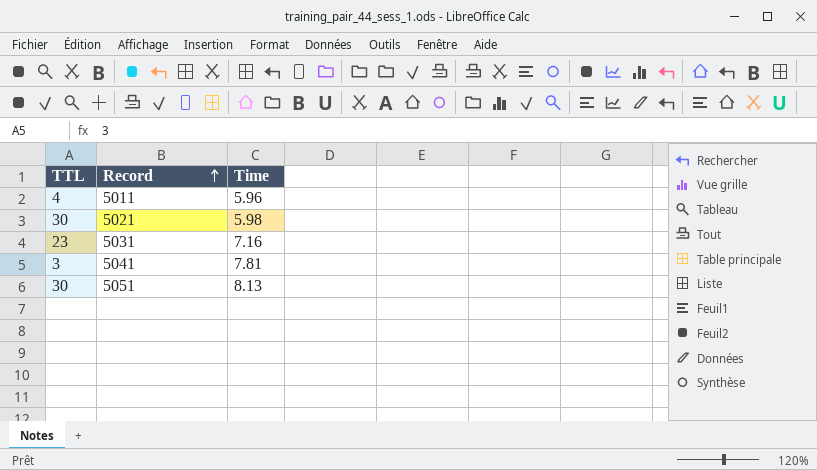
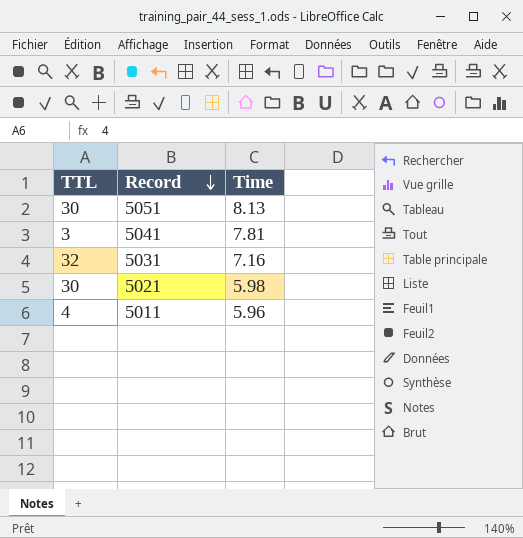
row order: Record ascending -> Record descending
5031 | TTL: 23 -> 32

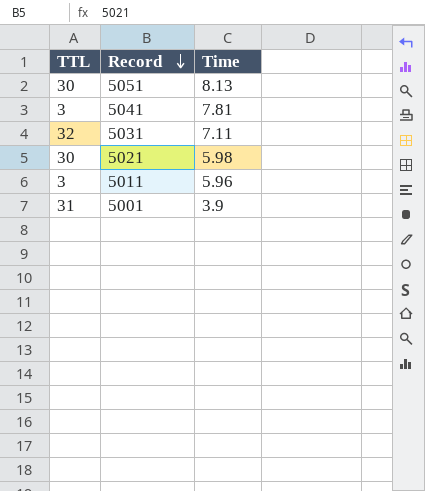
5031 | Time: 7.16 -> 7.11
5011 | TTL: 4 -> 3
row 5001: none -> 31 | 3.9

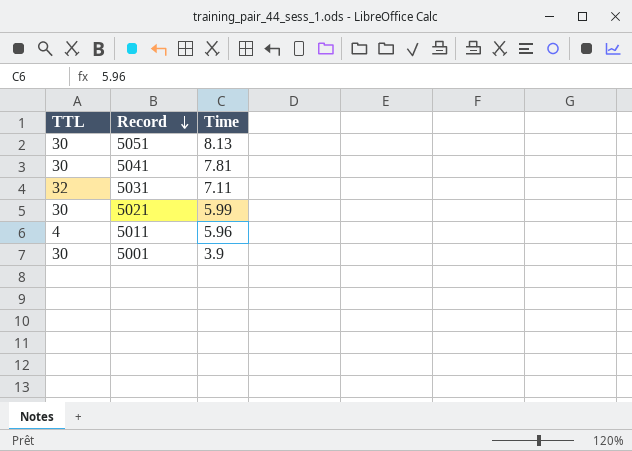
5041 | TTL: 3 -> 30
5021 | Time: 5.98 -> 5.99
5011 | TTL: 3 -> 4
5001 | TTL: 31 -> 30

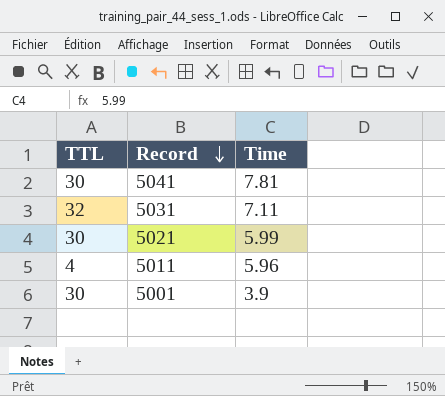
row 5051: 30 | 8.13 -> none

